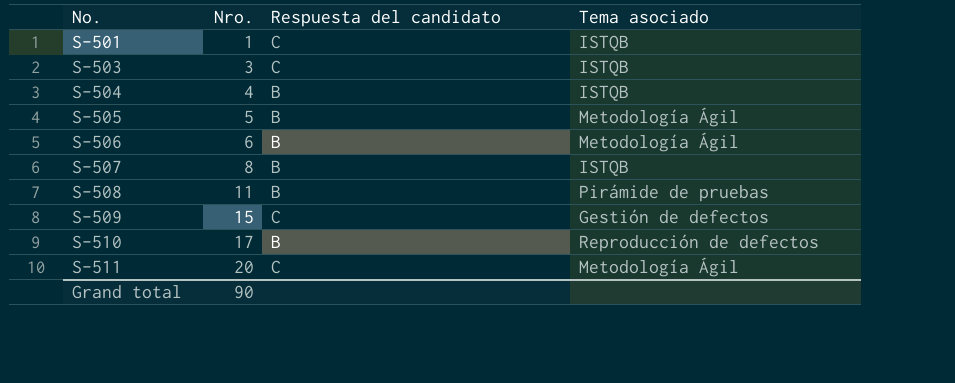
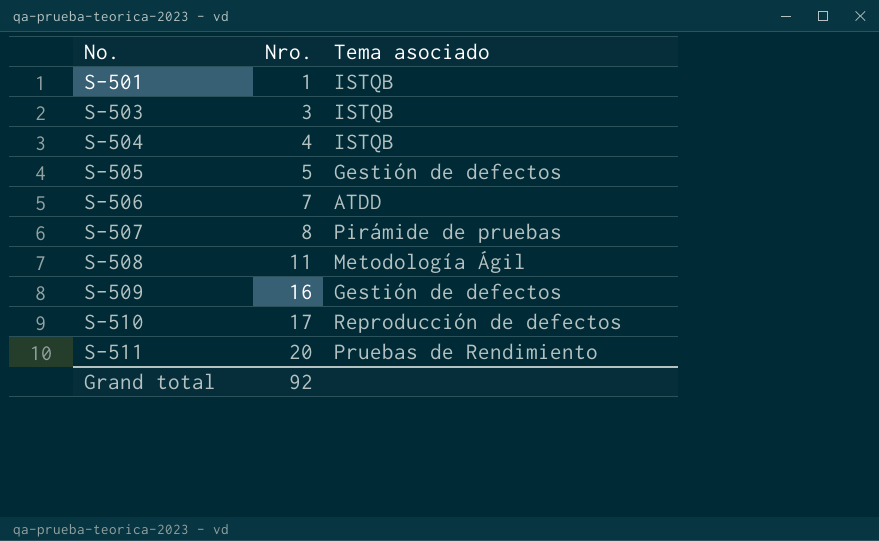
column Respuesta del candidato | position: 3 -> none
S-505 | Tema asociado: Metodología Ágil -> Gestión de defectos
S-506 | Nro.: 6 -> 7
S-506 | Tema asociado: Metodología Ágil -> ATDD
S-507 | Tema asociado: ISTQB -> Pirámide de pruebas
S-508 | Tema asociado: Pirámide de pruebas -> Metodología Ágil
S-509 | Nro.: 15 -> 16
S-511 | Tema asociado: Metodología Ágil -> Pruebas de Rendimiento
Grand total | Nro.: 90 -> 92

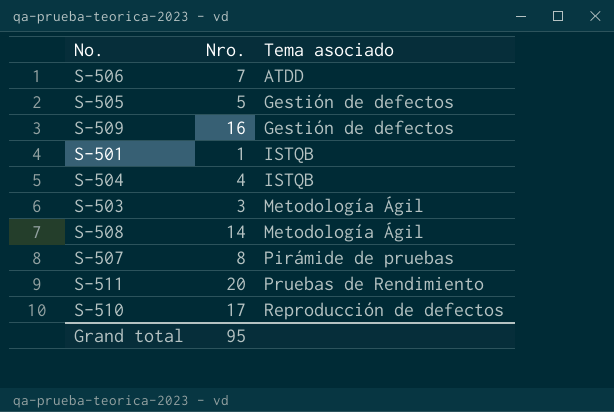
row order: No. ascending -> Tema asociado ascending
S-503 | Tema asociado: ISTQB -> Metodología Ágil
S-508 | Nro.: 11 -> 14
Grand total | Nro.: 92 -> 95

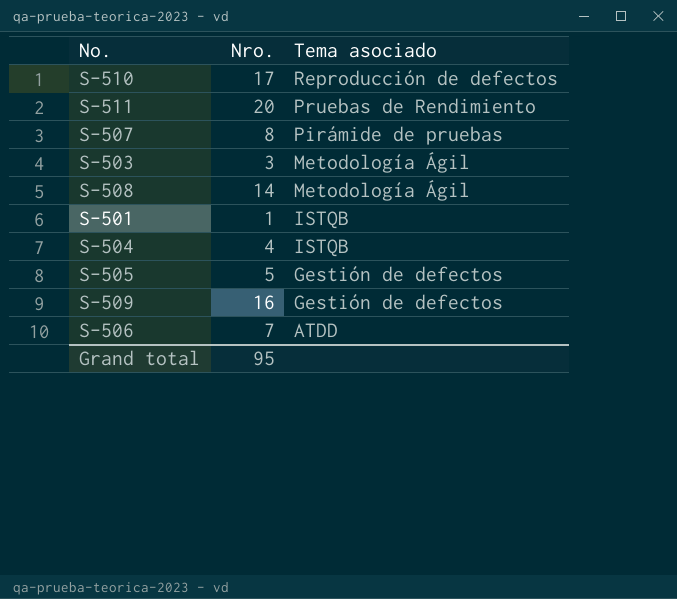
row order: Tema asociado ascending -> Tema asociado descending

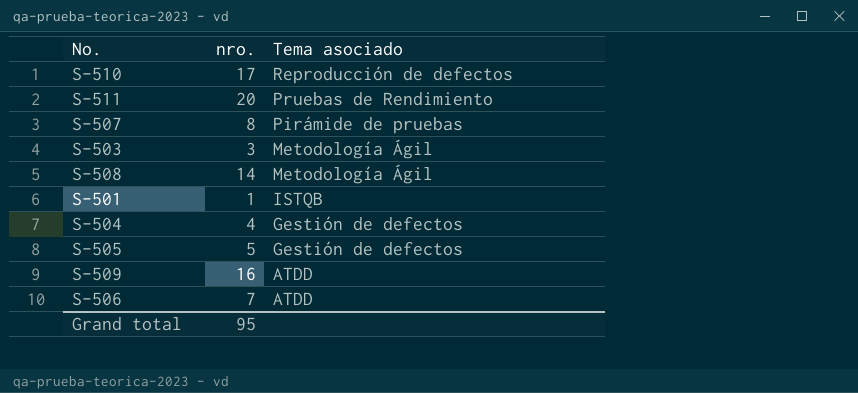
column name: Nro. -> nro.
S-504 | Tema asociado: ISTQB -> Gestión de defectos
S-509 | Tema asociado: Gestión de defectos -> ATDD

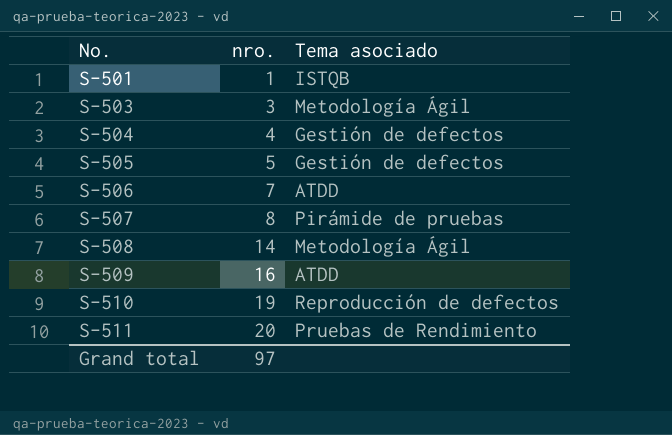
row order: Tema asociado descending -> No. ascending
S-510 | nro.: 17 -> 19
Grand total | nro.: 95 -> 97

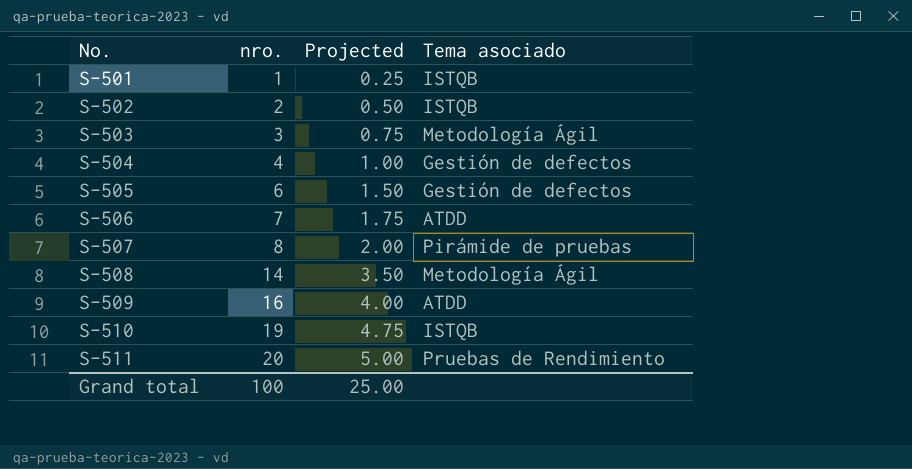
column Projected | formula: none -> [nro.] * 0.25
row S-502: none -> 2 | 0.50 | ISTQB
S-505 | nro.: 5 -> 6
S-510 | Tema asociado: Reproducción de defectos -> ISTQB
Grand total | nro.: 97 -> 100

